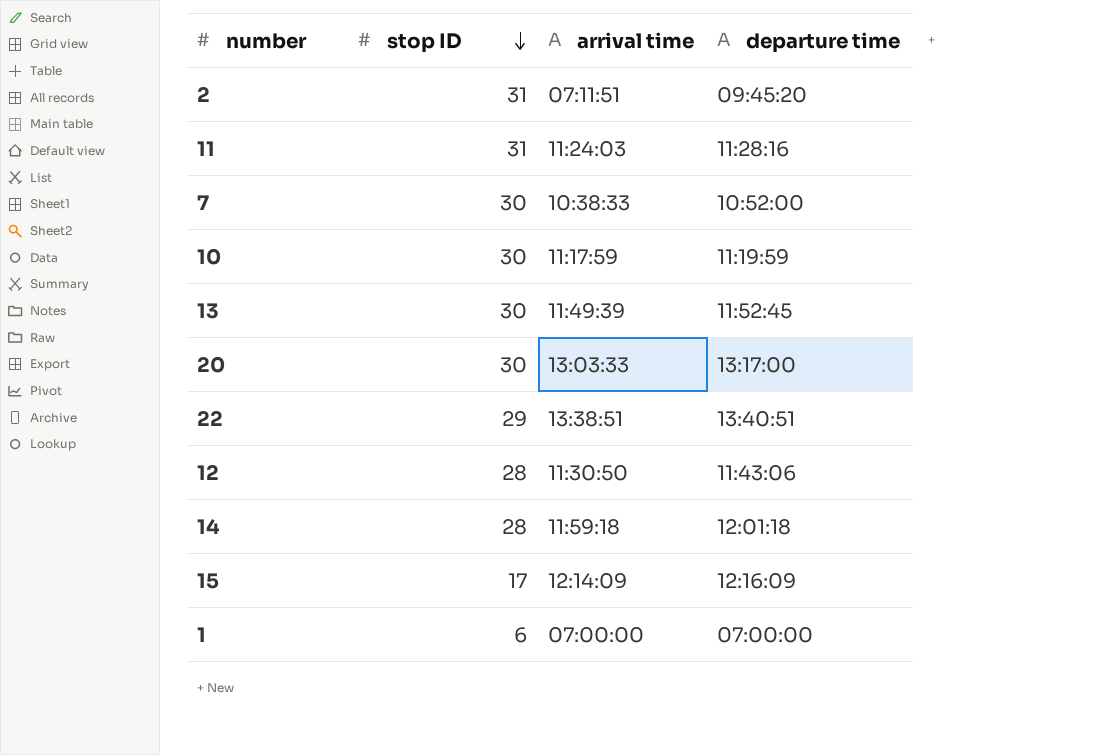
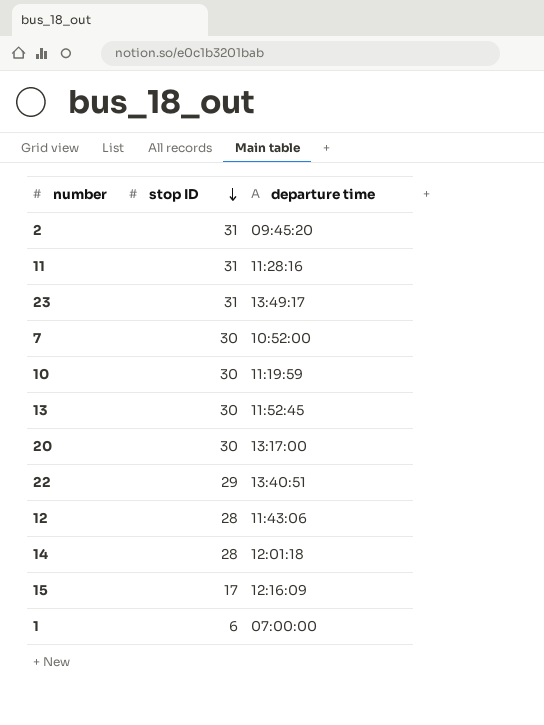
column arrival time | position: 3 -> none
row 23: none -> 31 | 13:49:17

